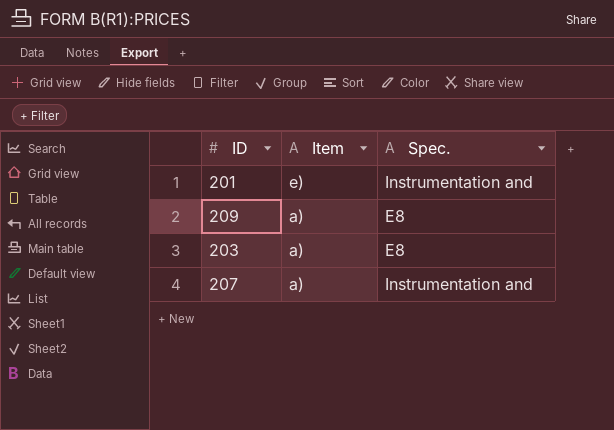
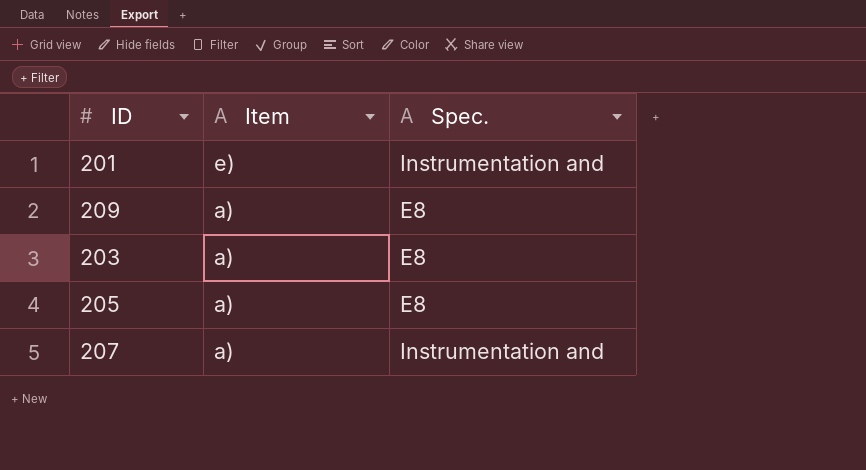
row 205: none -> a) | E8

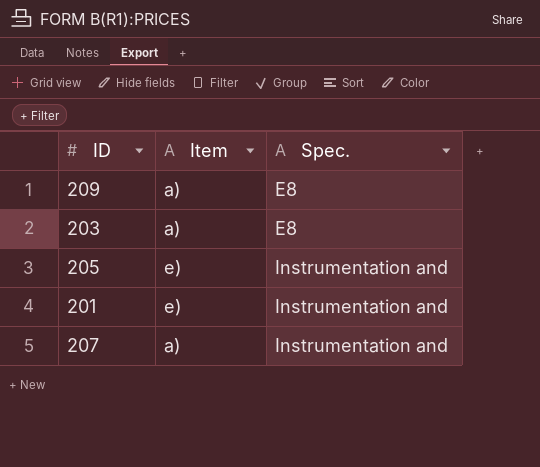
row order: Item descending -> Spec. ascending
205 | Item: a) -> e)
205 | Spec.: E8 -> Instrumentation and

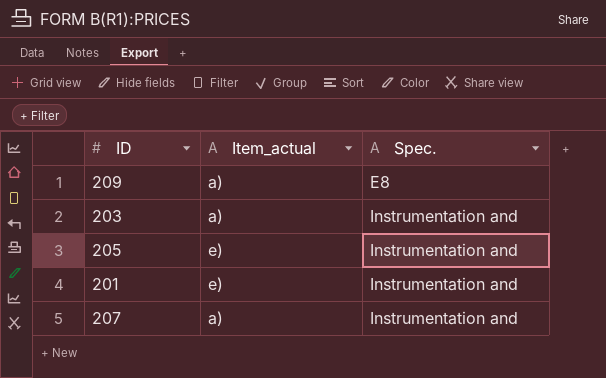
column name: Item -> Item_actual
203 | Spec.: E8 -> Instrumentation and

